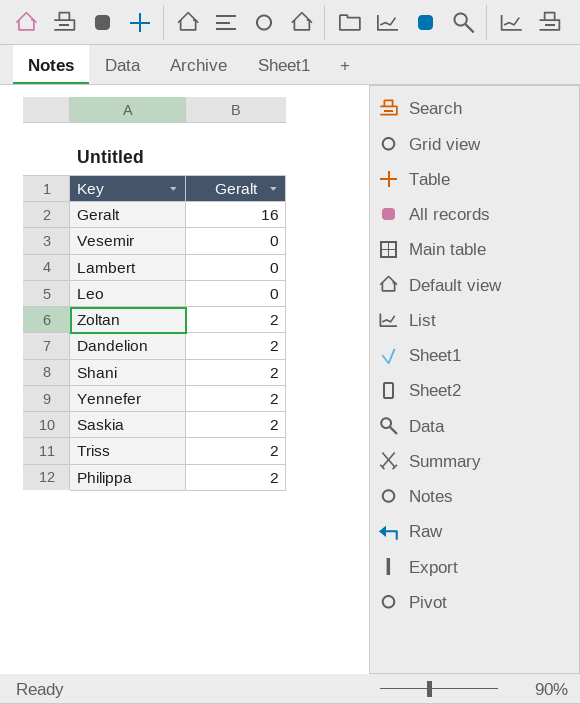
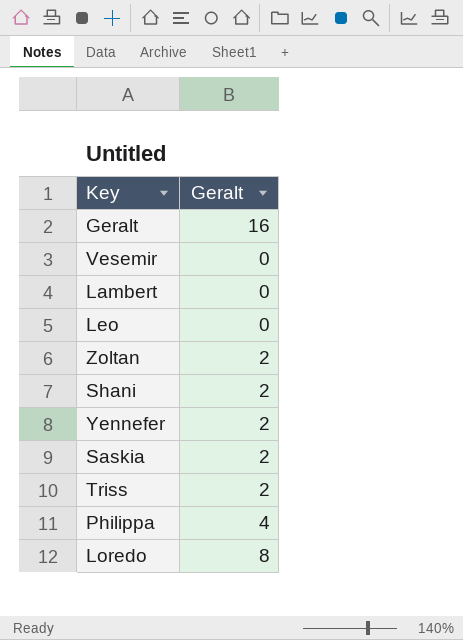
row Dandelion: 2 -> none
Philippa | Geralt: 2 -> 4
row Loredo: none -> 8

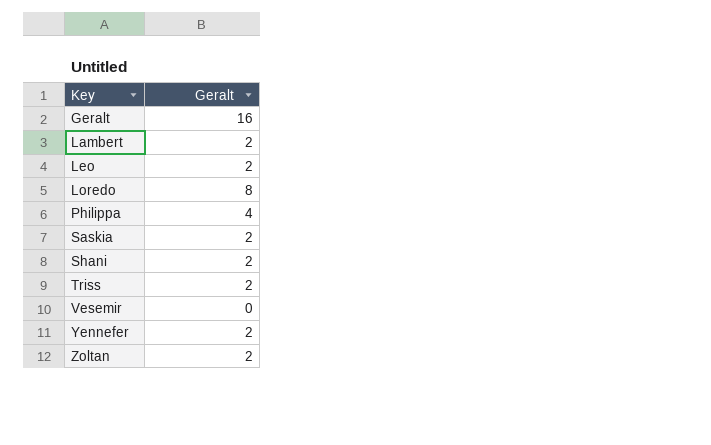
row order: none -> Key ascending
Lambert | Geralt: 0 -> 2
Leo | Geralt: 0 -> 2

